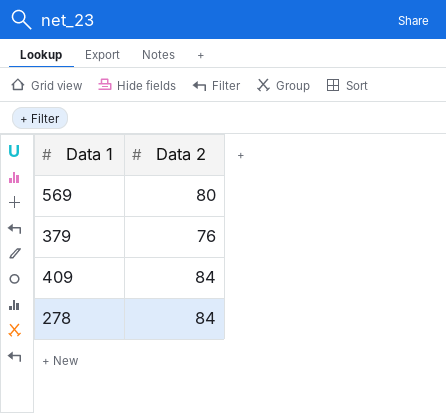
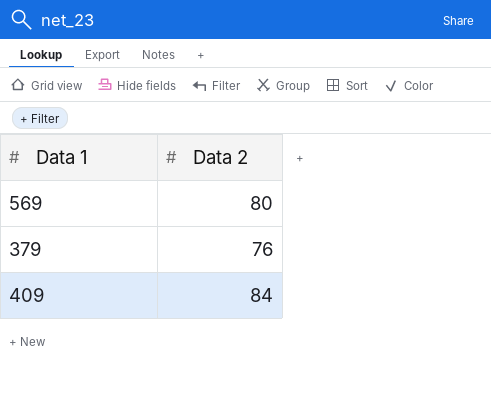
row 278: 84 -> none

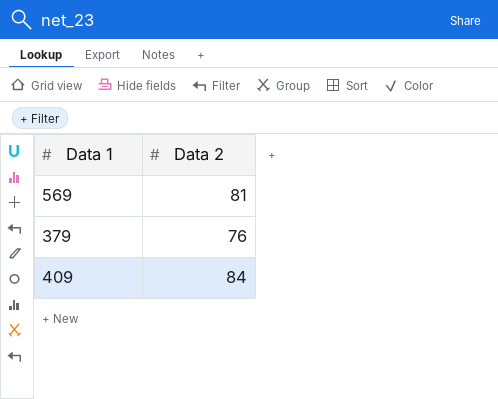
569 | Data 2: 80 -> 81

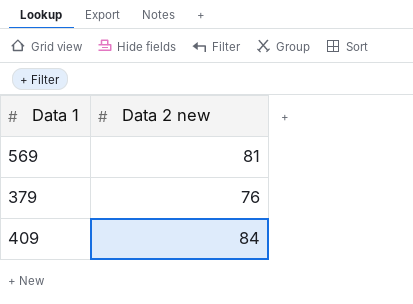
column name: Data 2 -> Data 2 new

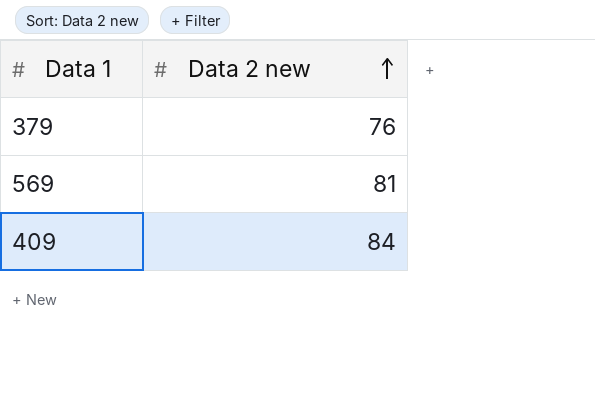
row order: none -> Data 2 new ascending

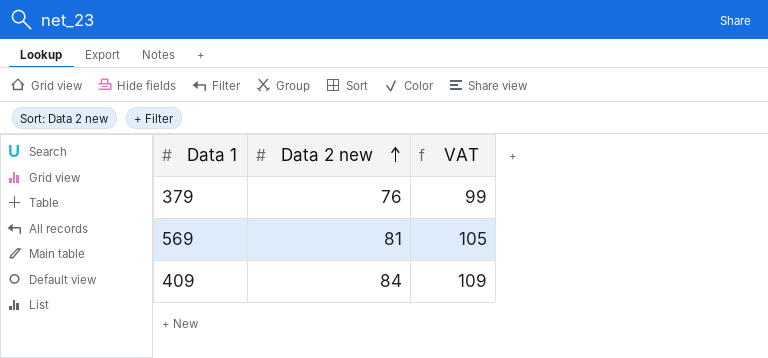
column VAT | formula: none -> [Data 2 new] * 1.3

